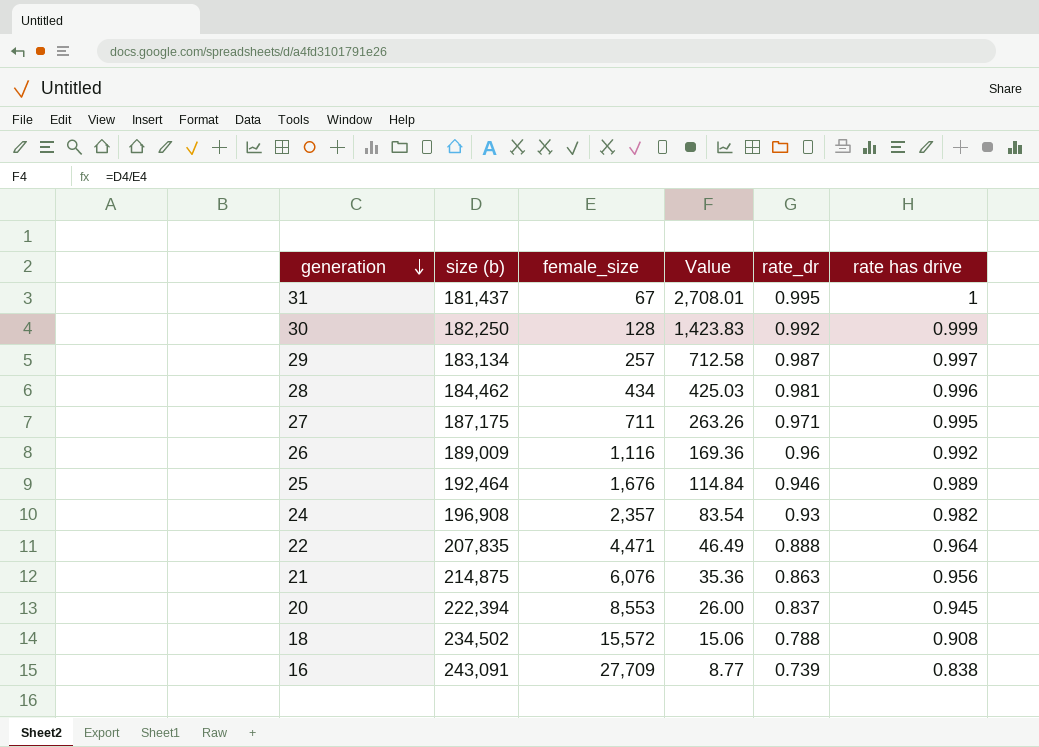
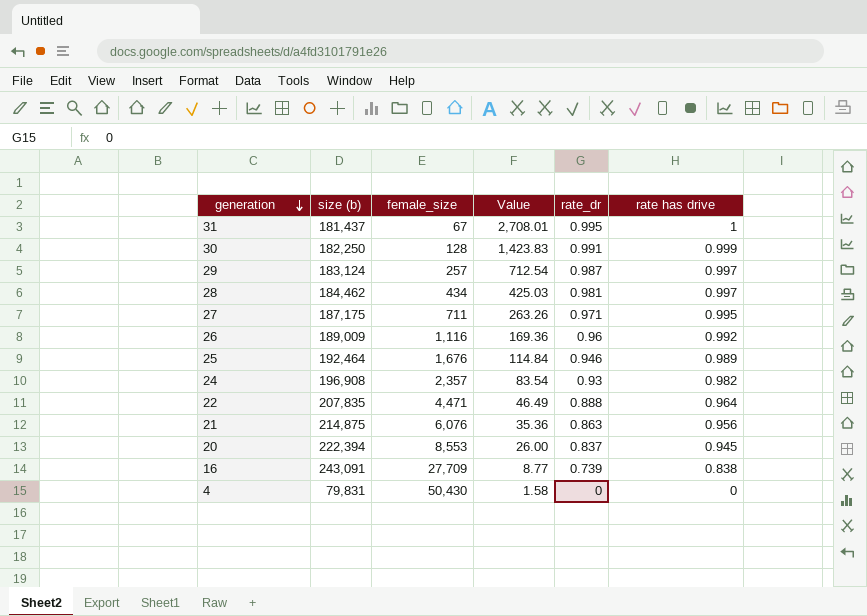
row 18: 234,502 | 15,572 | 15.06 | 0.788 | 0.908 -> none
30 | rate_dr: 0.992 -> 0.991
29 | size (b): 183,134 -> 183,124
29 | Value: 712.58 -> 712.54
28 | rate has drive: 0.996 -> 0.997
row 4: none -> 79,831 | 50,430 | 1.58 | 0 | 0

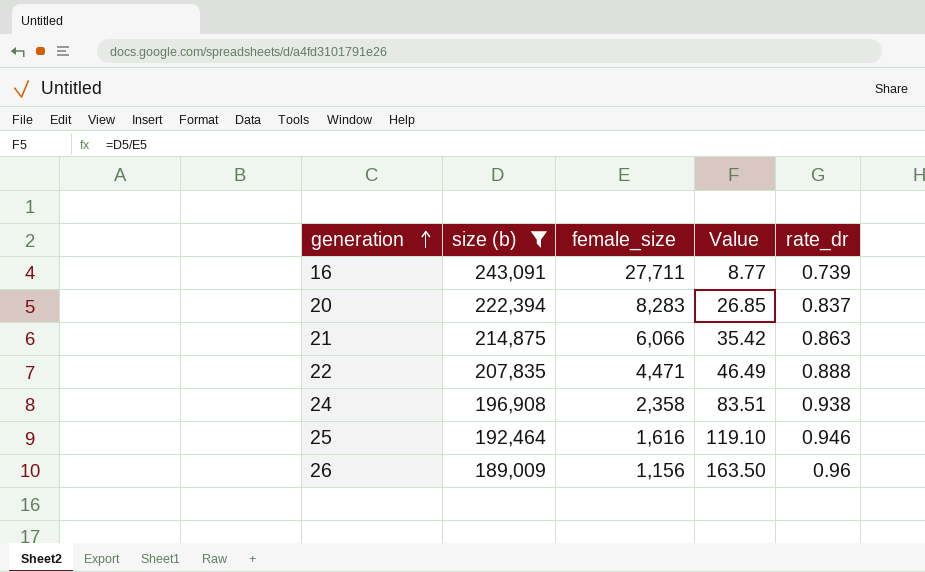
filter: none -> size (b) >= 189,009
row order: generation descending -> generation ascending
column rate has drive | position: 6 -> none
16 | female_size: 27,709 -> 27,711
20 | female_size: 8,553 -> 8,283
20 | Value: 26.00 -> 26.85
21 | female_size: 6,076 -> 6,066
21 | Value: 35.36 -> 35.42
24 | female_size: 2,357 -> 2,358
24 | Value: 83.54 -> 83.51
24 | rate_dr: 0.93 -> 0.938
25 | female_size: 1,676 -> 1,616
25 | Value: 114.84 -> 119.10
26 | female_size: 1,116 -> 1,156
26 | Value: 169.36 -> 163.50

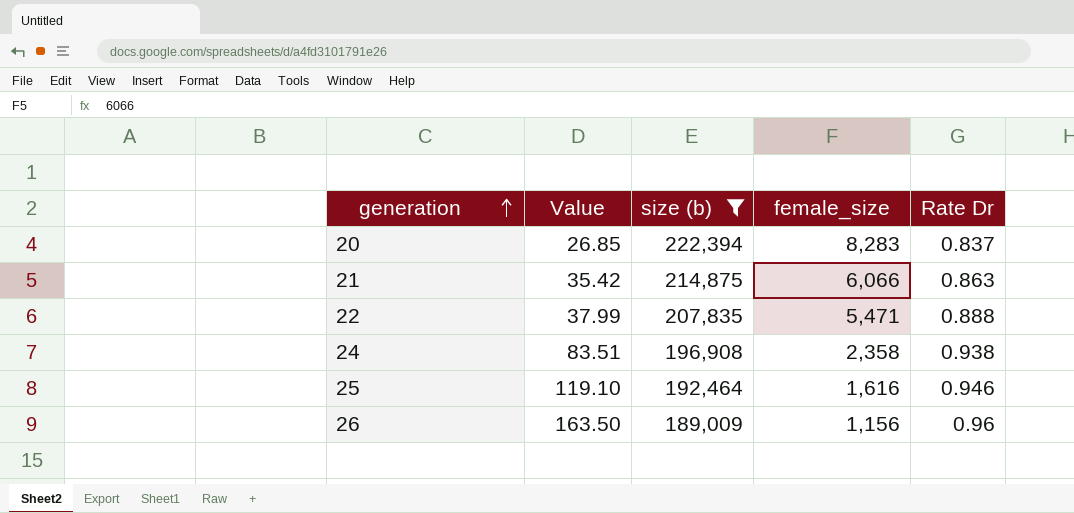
column Value | position: 4 -> 2
column name: rate_dr -> Rate Dr
row 16: 243,091 | 27,711 | 8.77 | 0.739 -> none
22 | Value: 46.49 -> 37.99
22 | female_size: 4,471 -> 5,471

